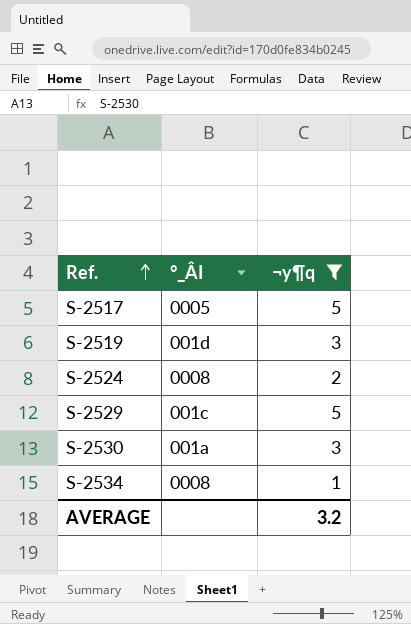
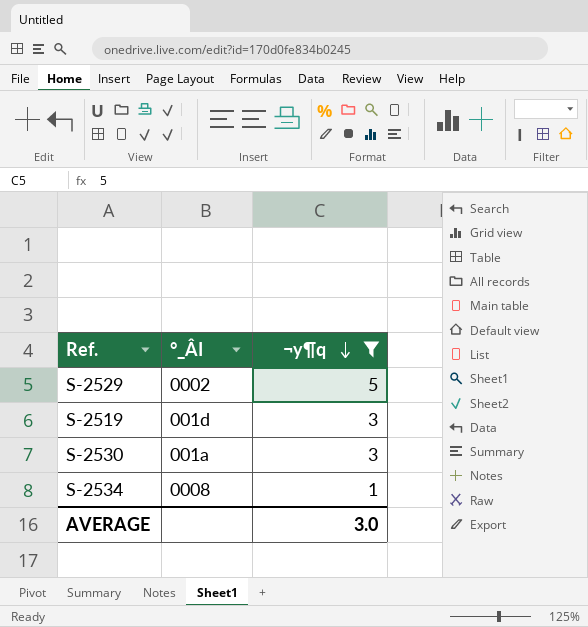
row order: Ref. ascending -> ¬y¶q descending
row S-2517: 0005 | 5 -> none
row S-2524: 0008 | 2 -> none
S-2529 | °_ÂI: 001c -> 0002
AVERAGE | ¬y¶q: 3.2 -> 3.0

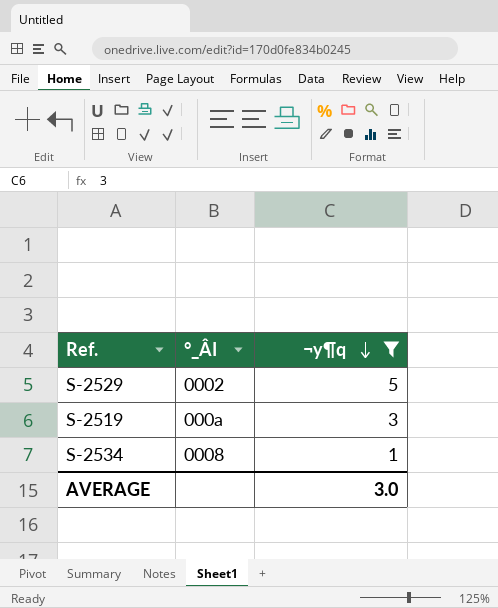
row S-2530: 001a | 3 -> none
S-2519 | °_ÂI: 001d -> 000a

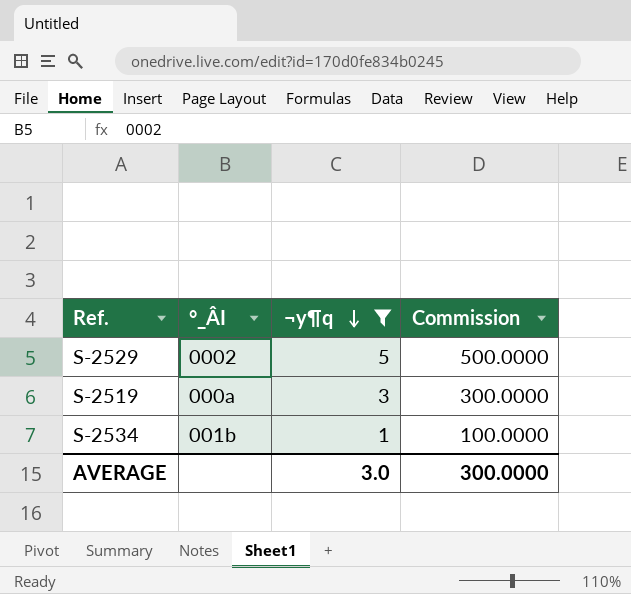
column Commission | formula: none -> [¬y¶q] * 100
S-2534 | °_ÂI: 0008 -> 001b

